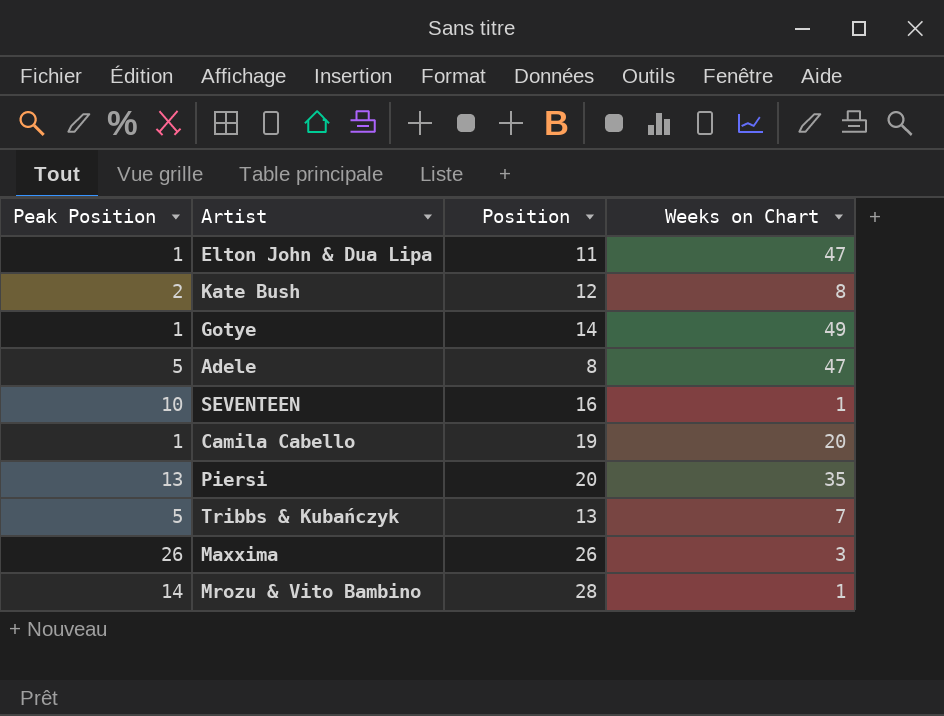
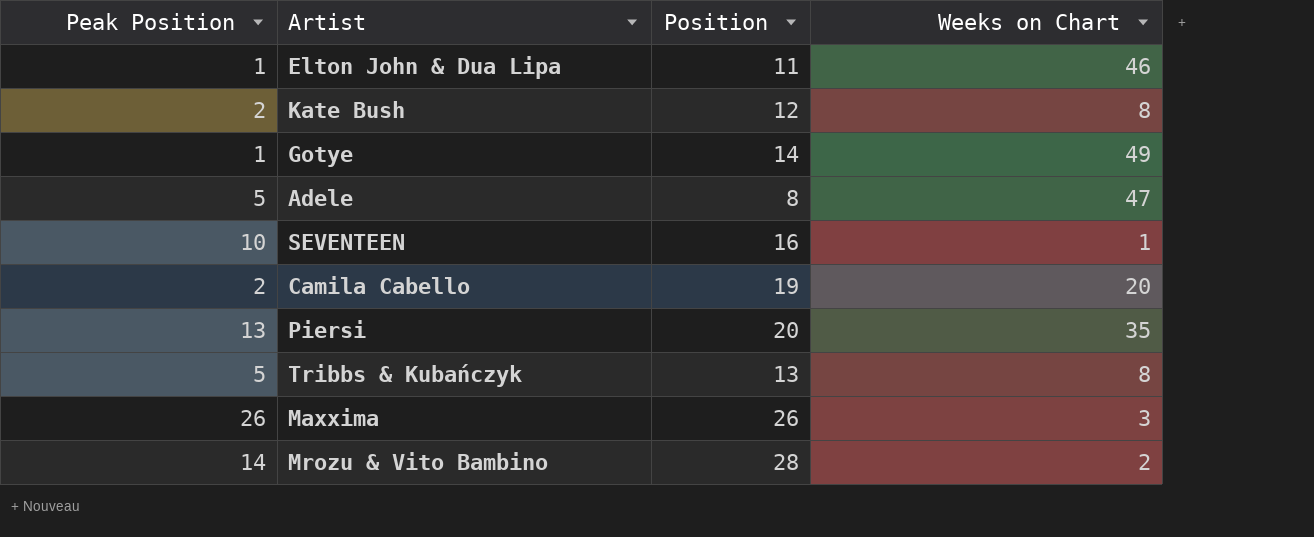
Elton John & Dua Lipa | Weeks on Chart: 47 -> 46
Camila Cabello | Peak Position: 1 -> 2
Tribbs & Kubańczyk | Weeks on Chart: 7 -> 8
Mrozu & Vito Bambino | Weeks on Chart: 1 -> 2

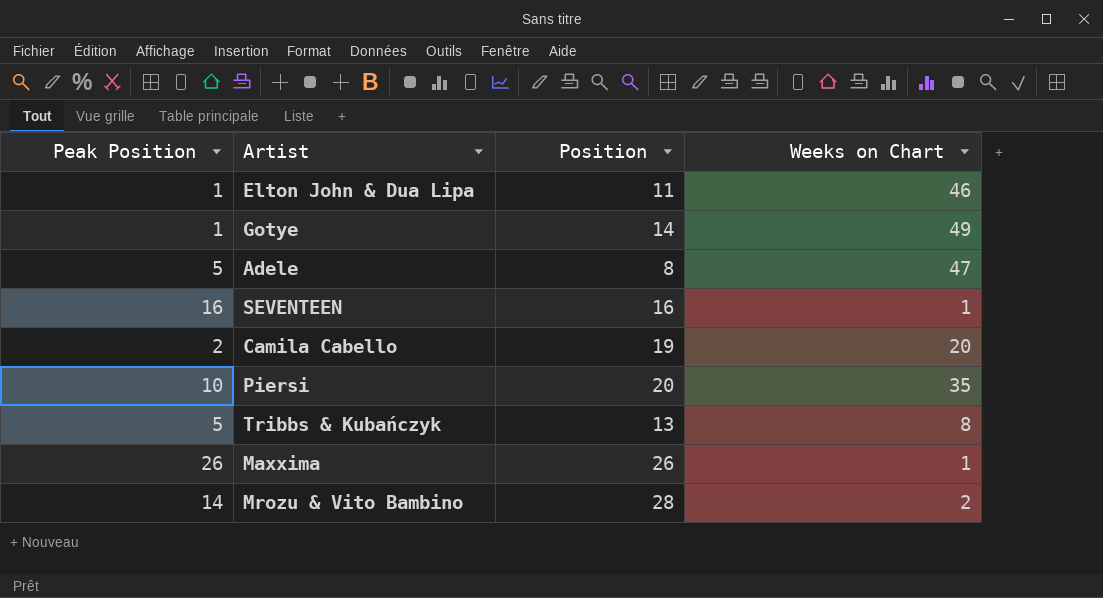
row Kate Bush: 2 | 12 | 8 -> none
SEVENTEEN | Peak Position: 10 -> 16
Piersi | Peak Position: 13 -> 10
Maxxima | Weeks on Chart: 3 -> 1

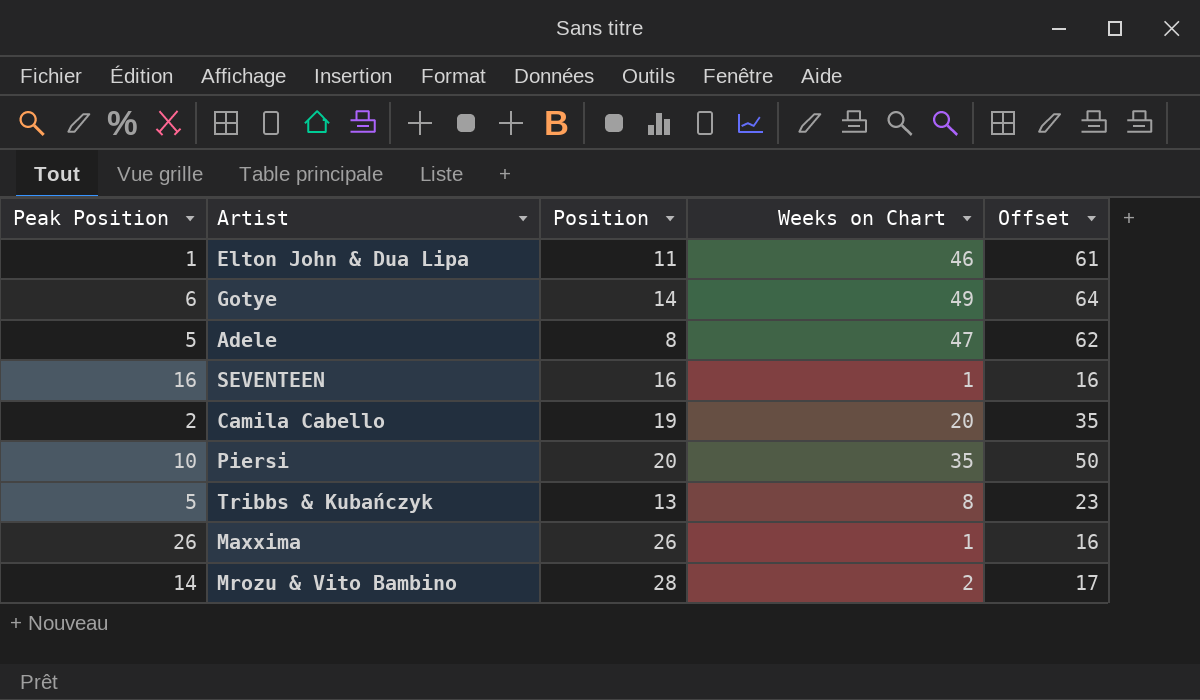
column Offset | formula: none -> [Weeks on Chart] + 15
Gotye | Peak Position: 1 -> 6

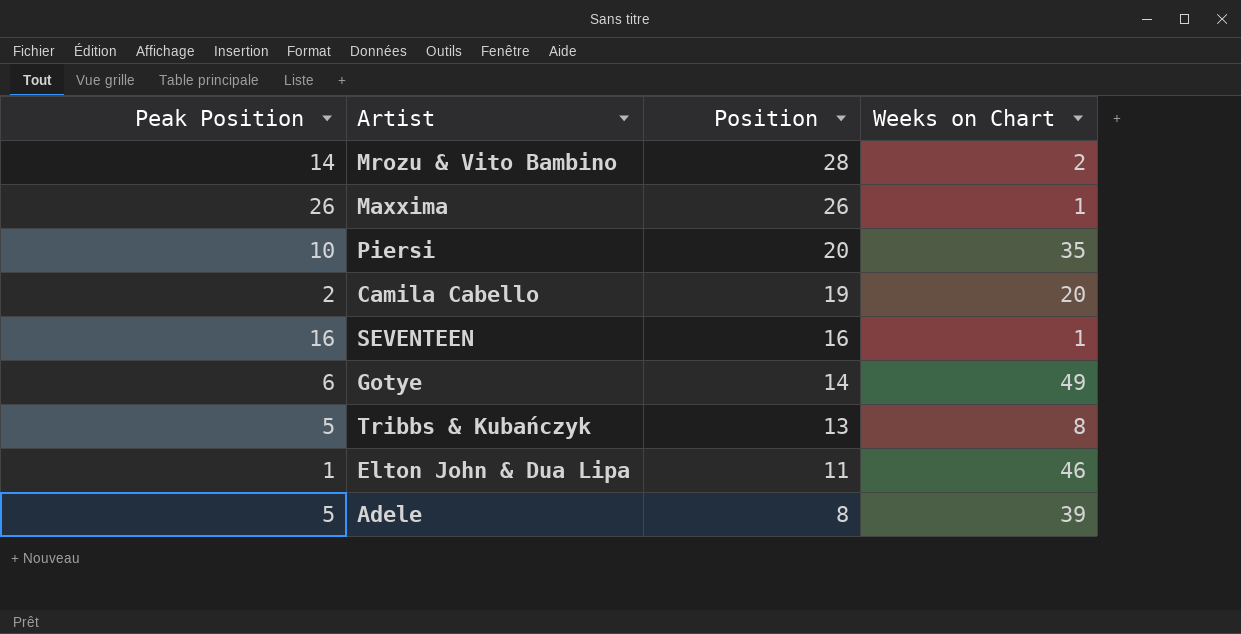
row order: none -> Position descending
column Offset | formula: [Weeks on Chart] + 15 -> none
Adele | Weeks on Chart: 47 -> 39

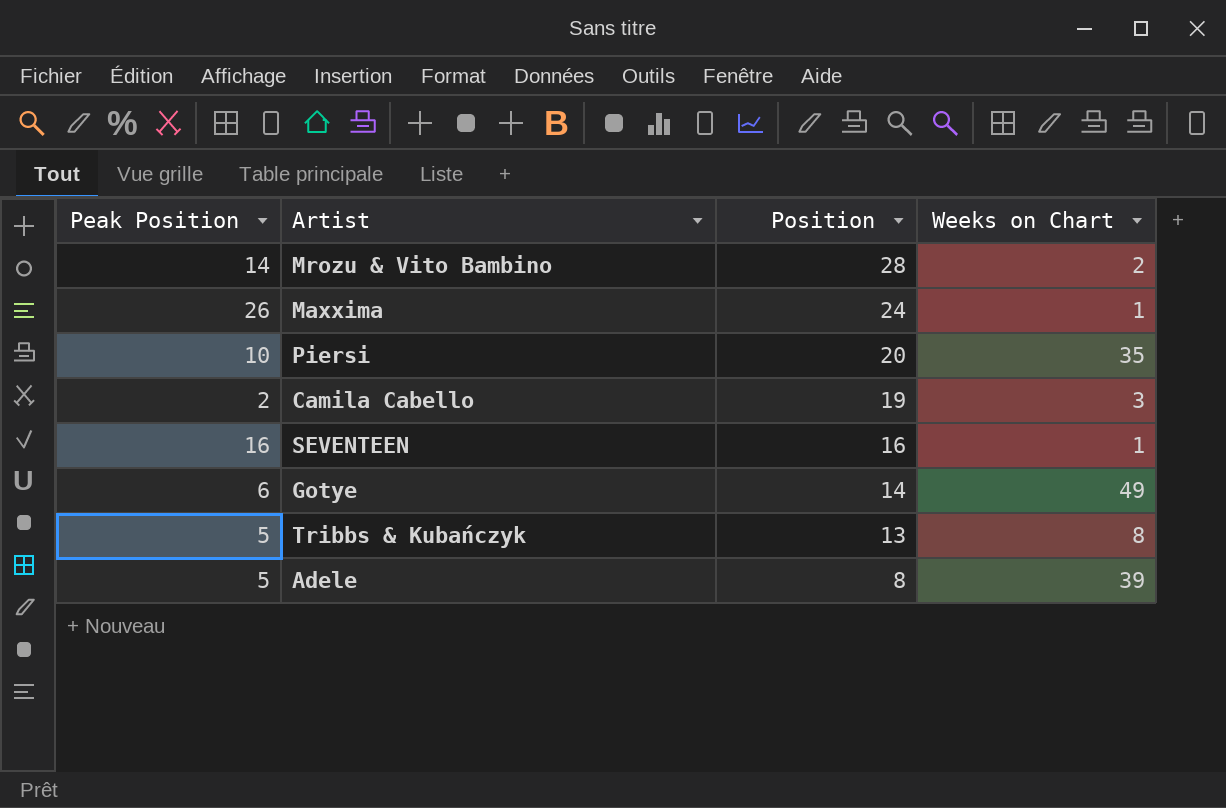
row Elton John & Dua Lipa: 1 | 11 | 46 -> none
Maxxima | Position: 26 -> 24
Camila Cabello | Weeks on Chart: 20 -> 3

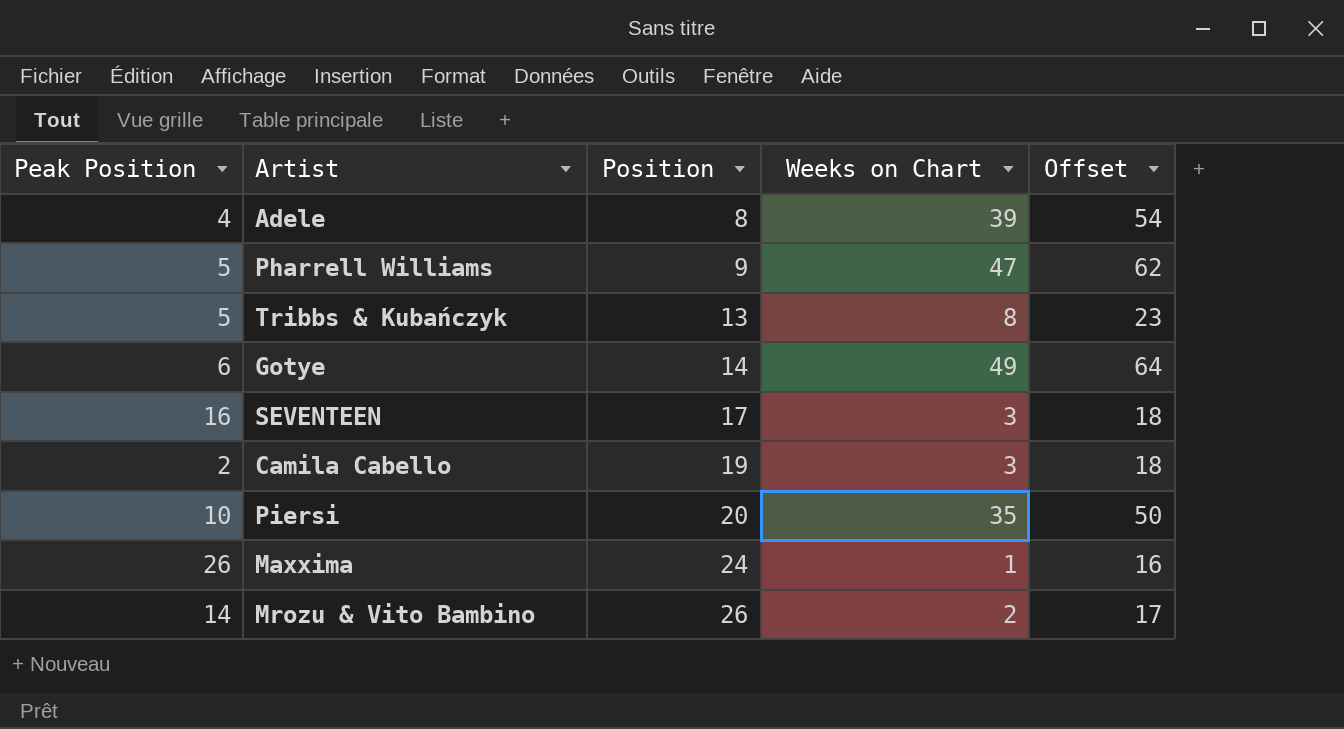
row order: Position descending -> Position ascending
column Offset | formula: none -> [Weeks on Chart] + 15
Adele | Peak Position: 5 -> 4
row Pharrell Williams: none -> 5 | 9 | 47 | 62
SEVENTEEN | Position: 16 -> 17
SEVENTEEN | Weeks on Chart: 1 -> 3
Mrozu & Vito Bambino | Position: 28 -> 26

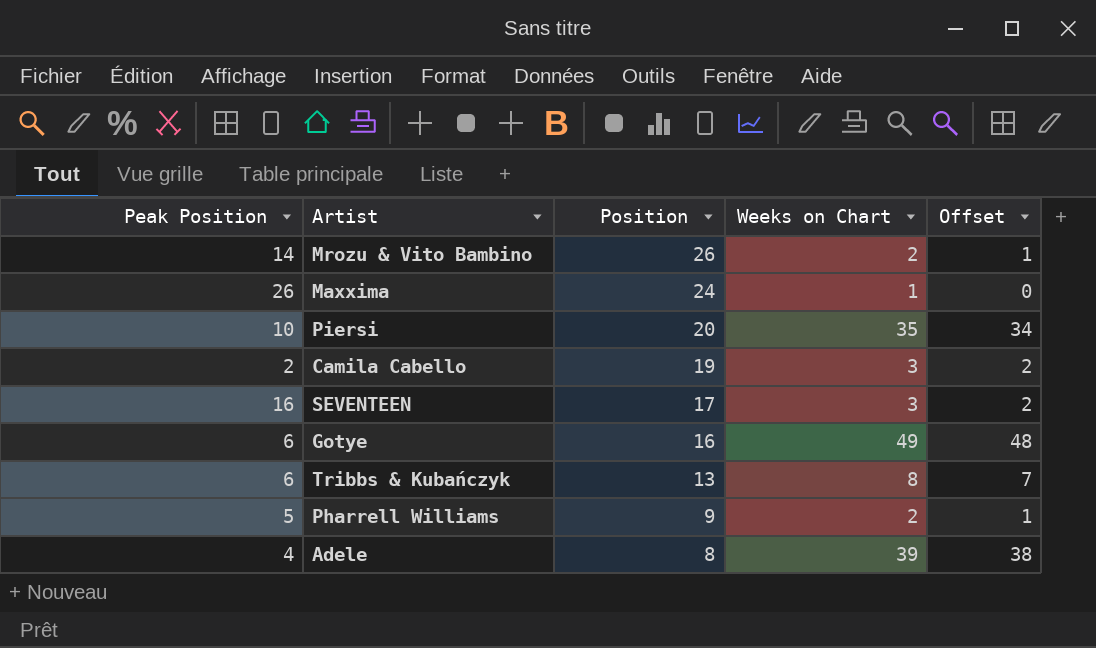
row order: Position ascending -> Position descending
column Offset | formula: [Weeks on Chart] + 15 -> [Weeks on Chart] - 1
Gotye | Position: 14 -> 16
Tribbs & Kubańczyk | Peak Position: 5 -> 6
Pharrell Williams | Weeks on Chart: 47 -> 2

